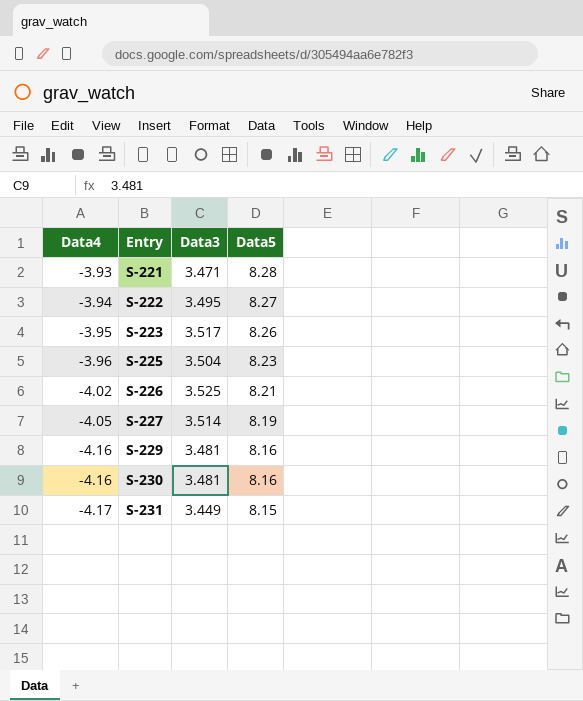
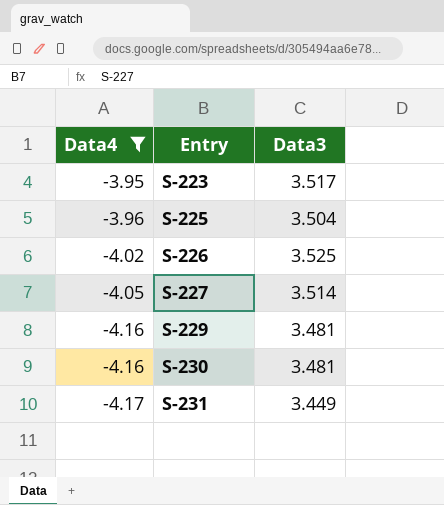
filter: none -> Data4 <= -3.95
column Data5 | position: 4 -> none

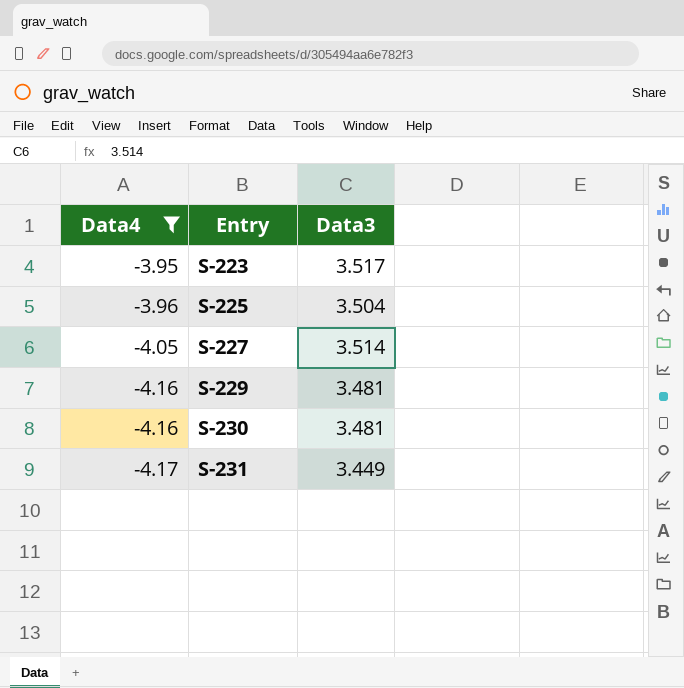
row S-226: -4.02 | 3.525 -> none

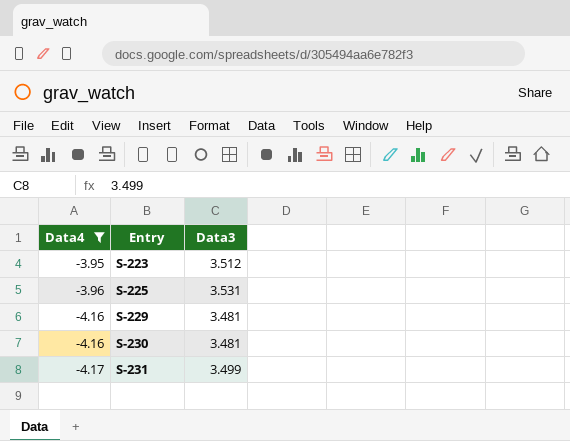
row S-227: -4.05 | 3.514 -> none
S-223 | Data3: 3.517 -> 3.512
S-225 | Data3: 3.504 -> 3.531
S-231 | Data3: 3.449 -> 3.499

